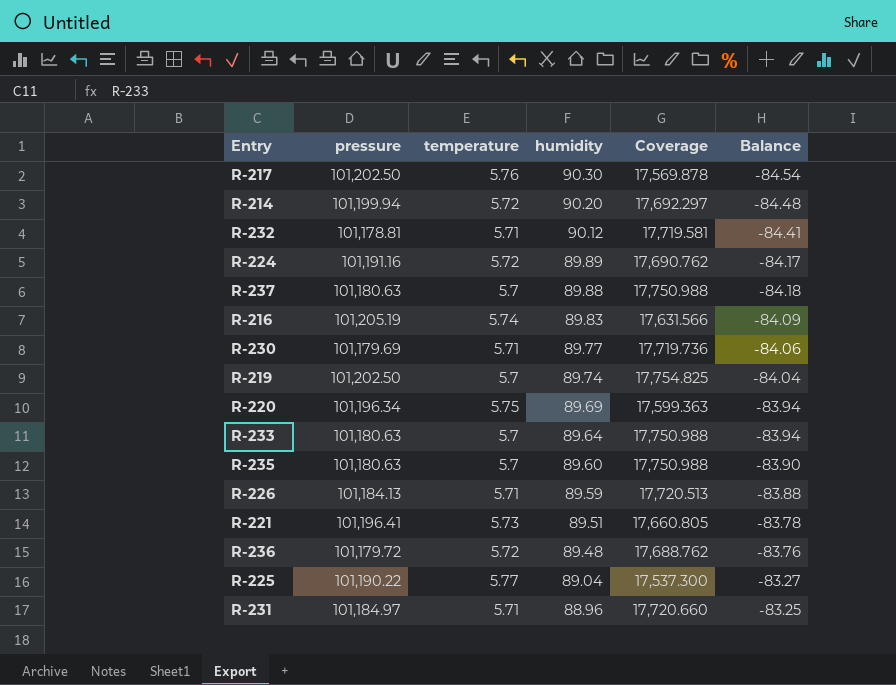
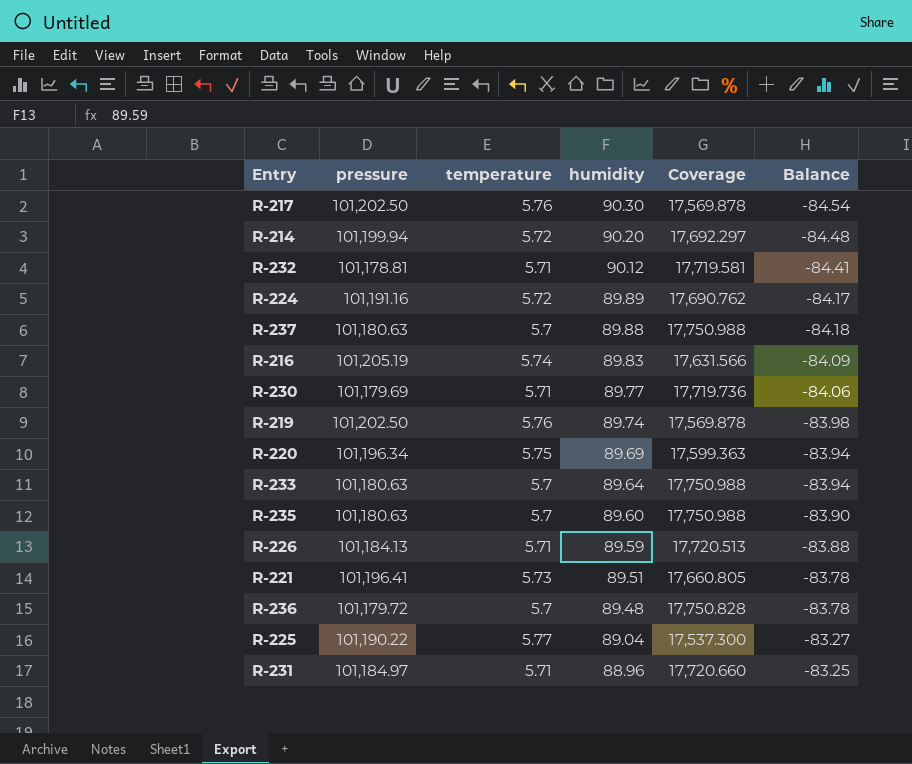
R-219 | temperature: 5.7 -> 5.76
R-219 | Coverage: 17,754.825 -> 17,569.878
R-219 | Balance: -84.04 -> -83.98
R-236 | temperature: 5.72 -> 5.7
R-236 | Coverage: 17,688.762 -> 17,750.828
R-236 | Balance: -83.76 -> -83.78

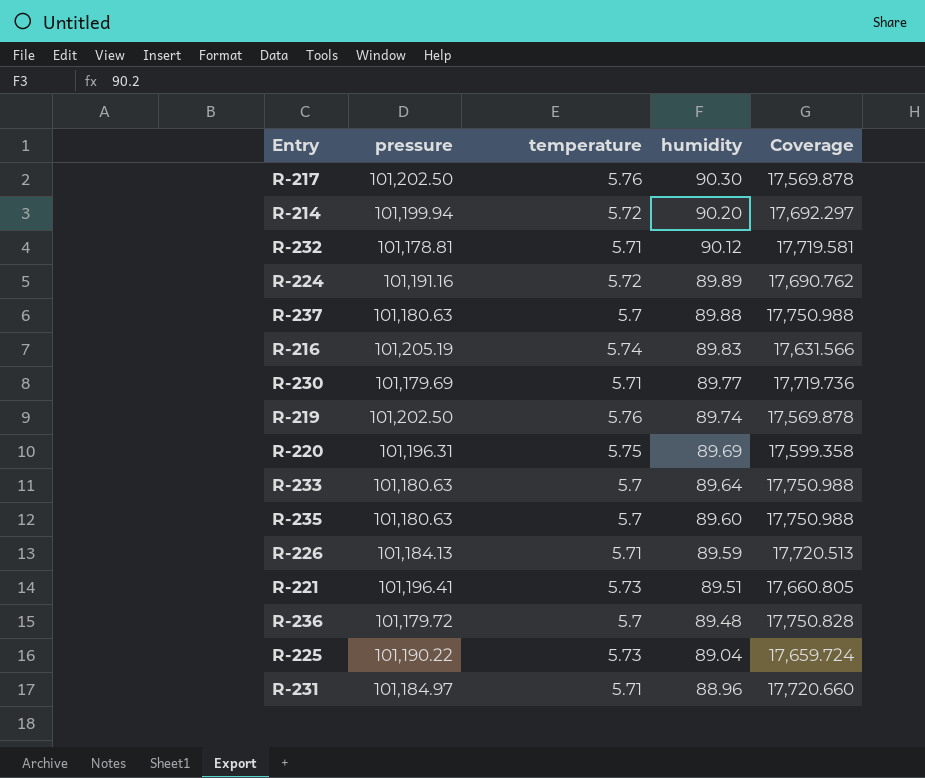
column Balance | formula: [temperature] - [humidity] -> none
R-220 | pressure: 101,196.34 -> 101,196.31
R-220 | Coverage: 17,599.363 -> 17,599.358
R-225 | temperature: 5.77 -> 5.73
R-225 | Coverage: 17,537.300 -> 17,659.724

